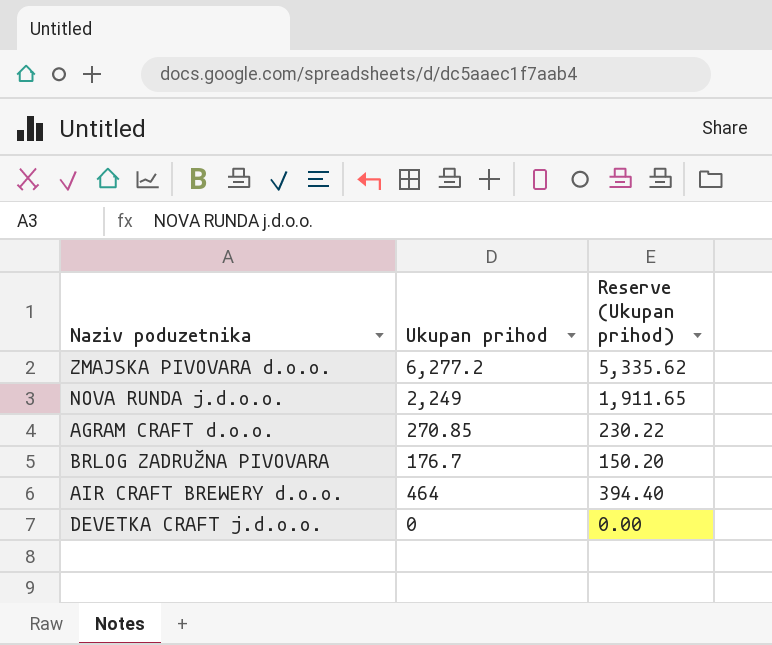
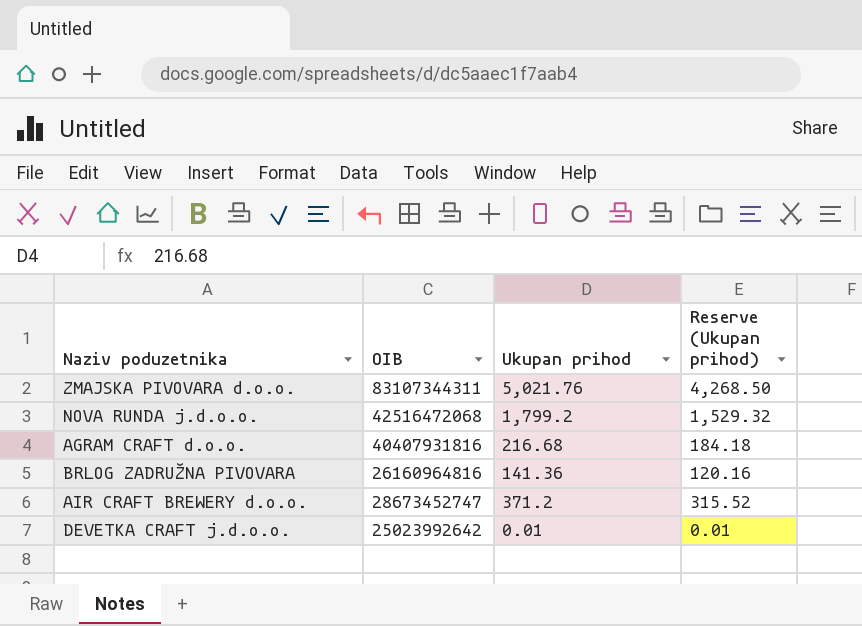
column OIB | position: none -> 2
ZMAJSKA PIVOVARA d.o.o. | Ukupan prihod: 6,277.2 -> 5,021.76
ZMAJSKA PIVOVARA d.o.o. | Reserve (Ukupan prihod): 5,335.62 -> 4,268.50
NOVA RUNDA j.d.o.o. | Ukupan prihod: 2,249 -> 1,799.2
NOVA RUNDA j.d.o.o. | Reserve (Ukupan prihod): 1,911.65 -> 1,529.32
AGRAM CRAFT d.o.o. | Ukupan prihod: 270.85 -> 216.68
AGRAM CRAFT d.o.o. | Reserve (Ukupan prihod): 230.22 -> 184.18
BRLOG ZADRUŽNA PIVOVARA | Ukupan prihod: 176.7 -> 141.36
BRLOG ZADRUŽNA PIVOVARA | Reserve (Ukupan prihod): 150.20 -> 120.16
AIR CRAFT BREWERY d.o.o. | Ukupan prihod: 464 -> 371.2
AIR CRAFT BREWERY d.o.o. | Reserve (Ukupan prihod): 394.40 -> 315.52
DEVETKA CRAFT j.d.o.o. | Ukupan prihod: 0 -> 0.01
DEVETKA CRAFT j.d.o.o. | Reserve (Ukupan prihod): 0.00 -> 0.01

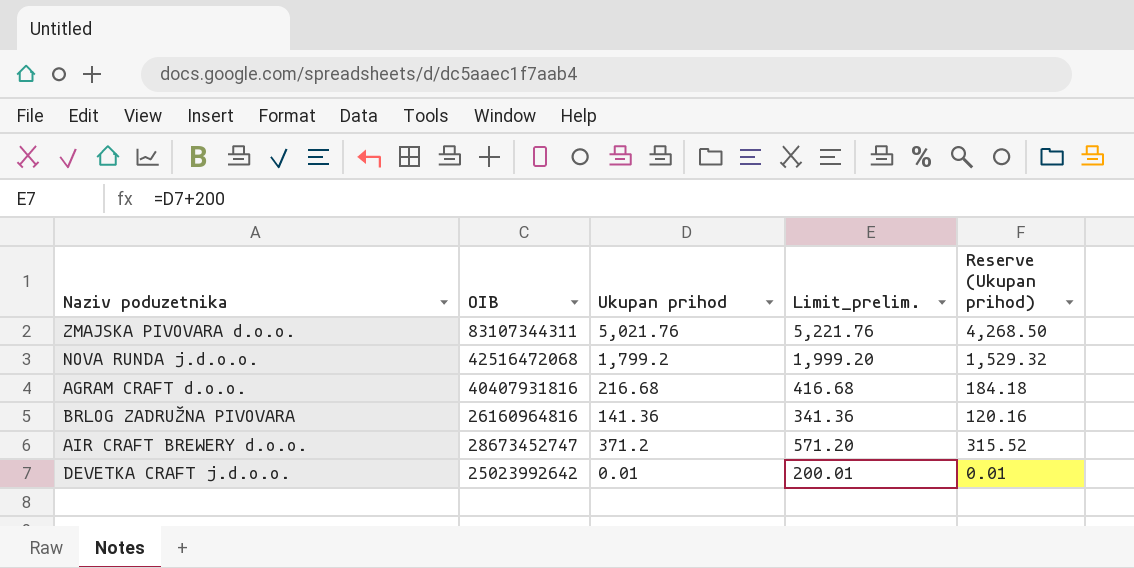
column Limit_prelim. | formula: none -> [Ukupan prihod] + 200

